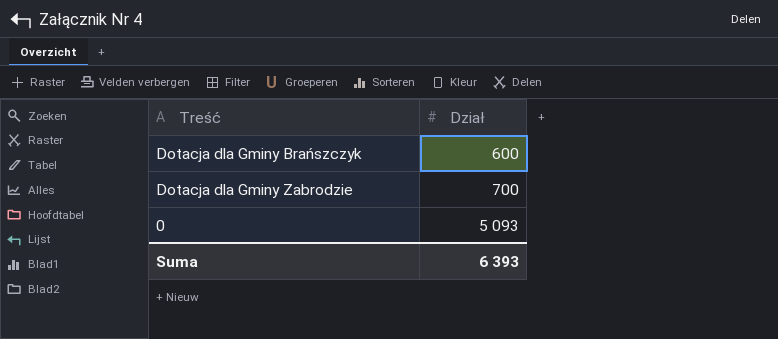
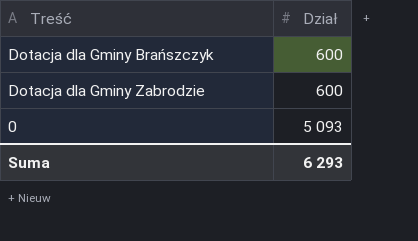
Dotacja dla Gminy Zabrodzie | Dział: 700 -> 600
Suma | Dział: 6 393 -> 6 293

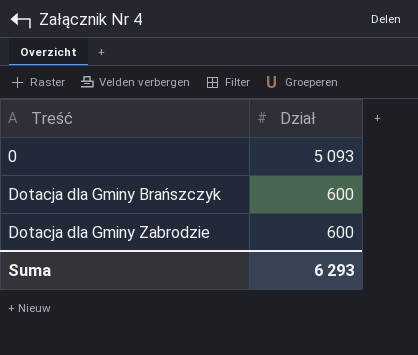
row order: Dział ascending -> Treść ascending

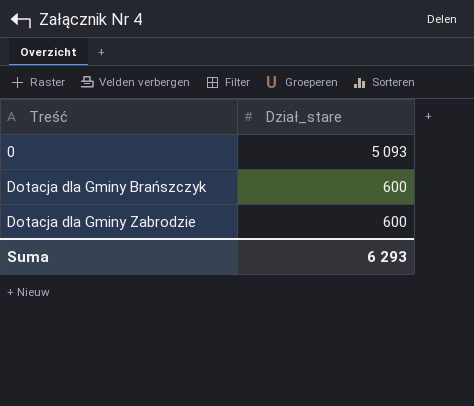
column name: Dział -> Dział_stare

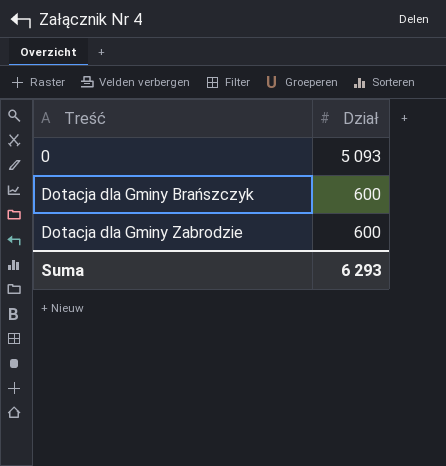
column name: Dział_stare -> Dział

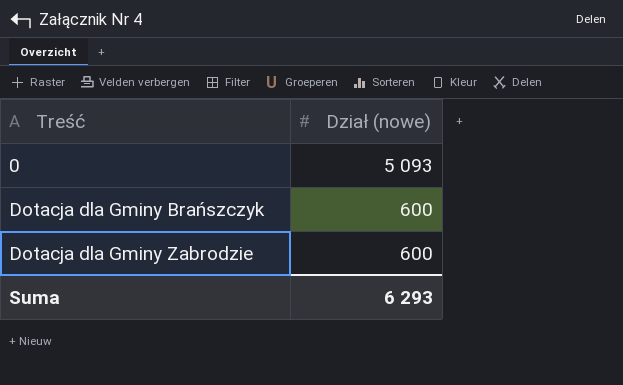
column name: Dział -> Dział (nowe)

